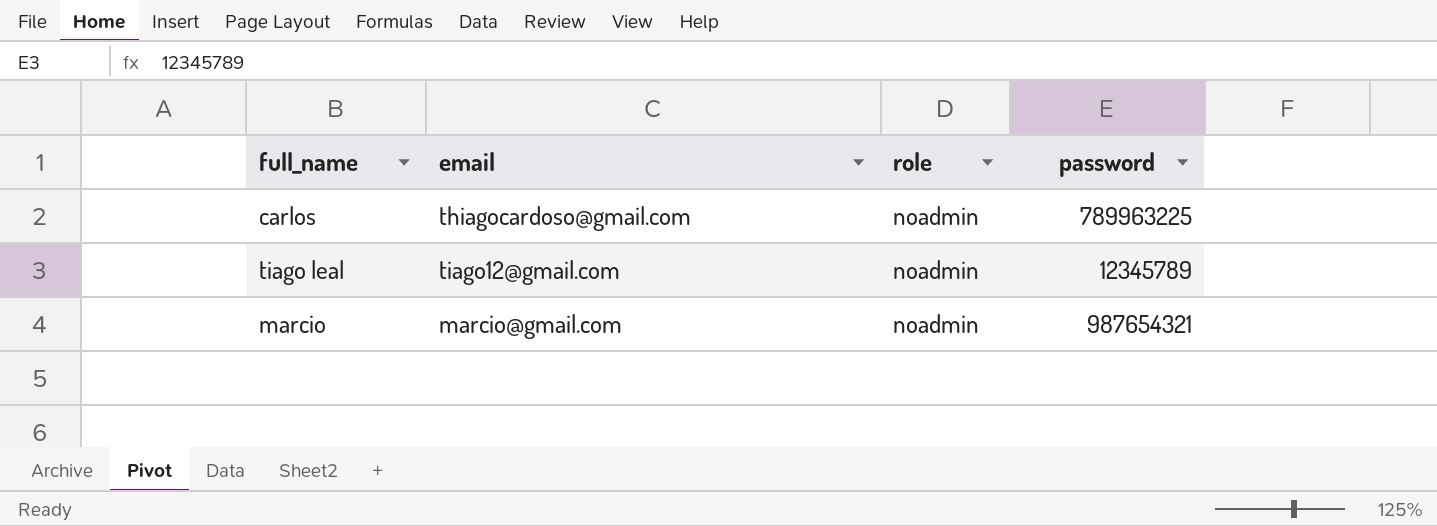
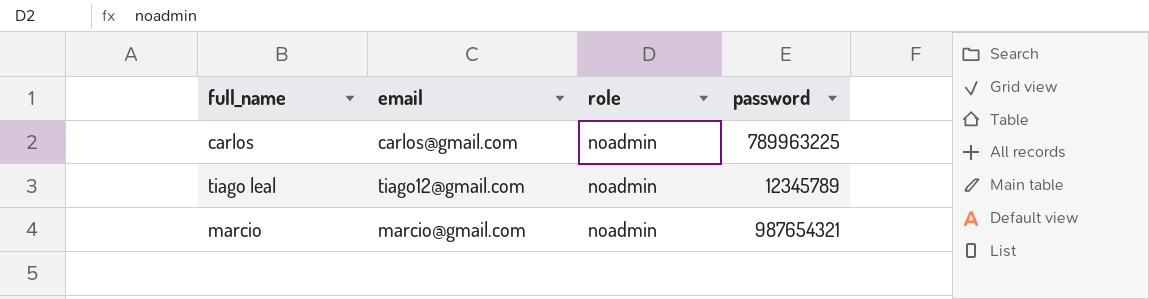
carlos | email: thiagocardoso@gmail.com -> carlos@gmail.com

